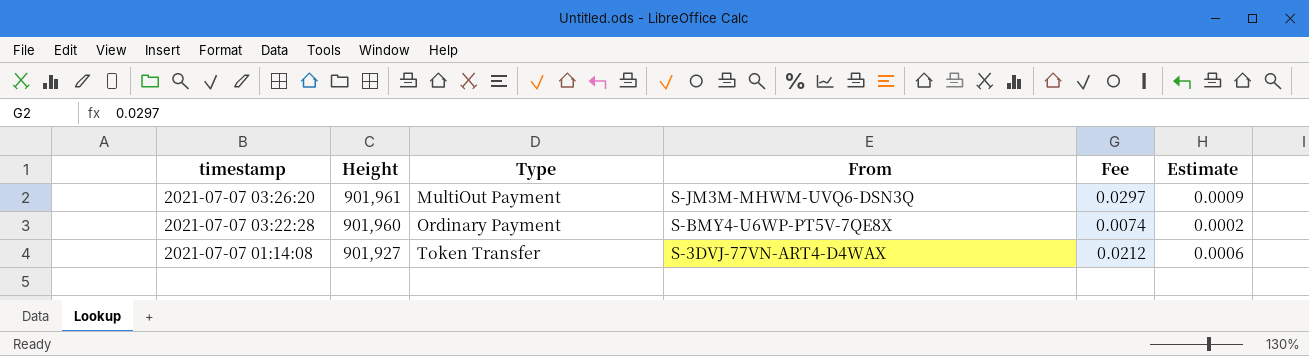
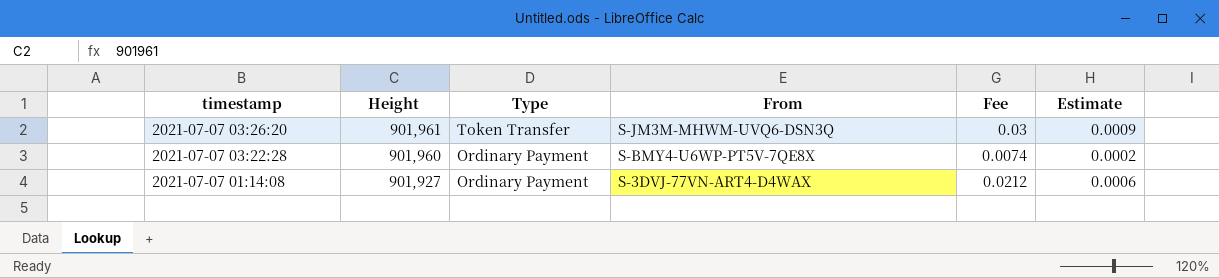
2021-07-07 03:26:20 | Type: MultiOut Payment -> Token Transfer
2021-07-07 03:26:20 | Fee: 0.0297 -> 0.03
2021-07-07 01:14:08 | Type: Token Transfer -> Ordinary Payment

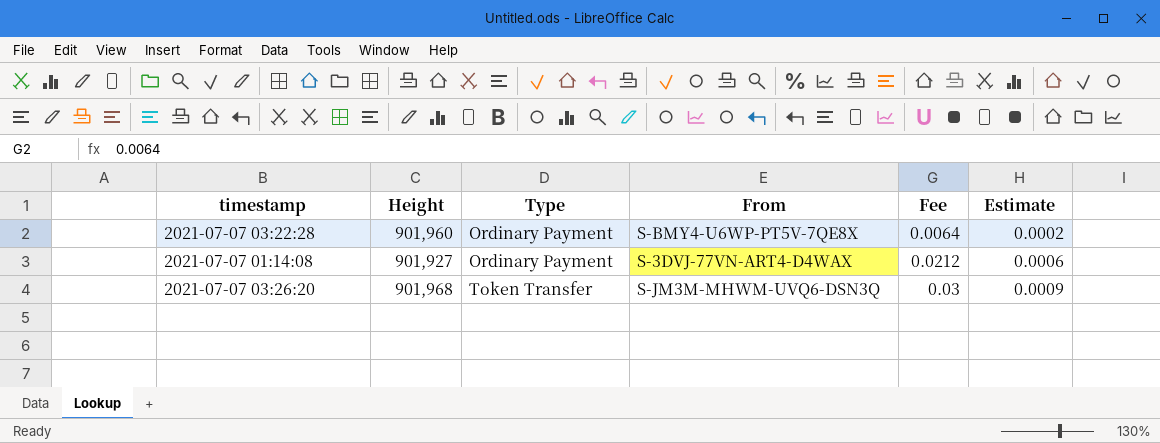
row order: timestamp descending -> Type ascending
2021-07-07 03:22:28 | Fee: 0.0074 -> 0.0064
2021-07-07 03:26:20 | Height: 901,961 -> 901,968

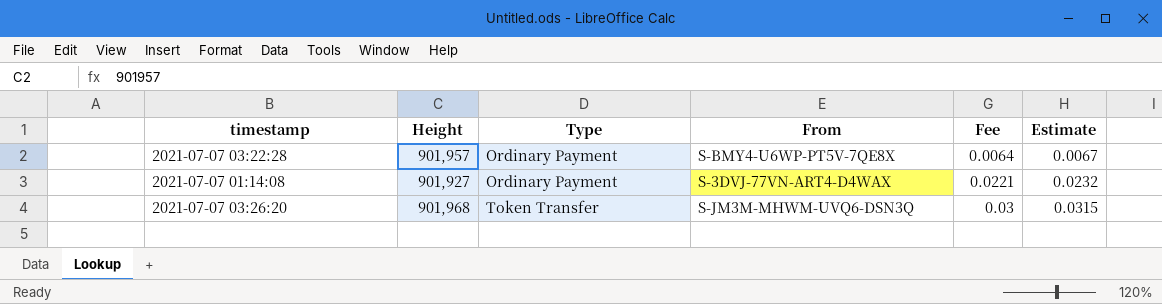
column Estimate | formula: [Fee] * 0.03 -> [Fee] * 1.05
2021-07-07 03:22:28 | Height: 901,960 -> 901,957
2021-07-07 01:14:08 | Fee: 0.0212 -> 0.0221

